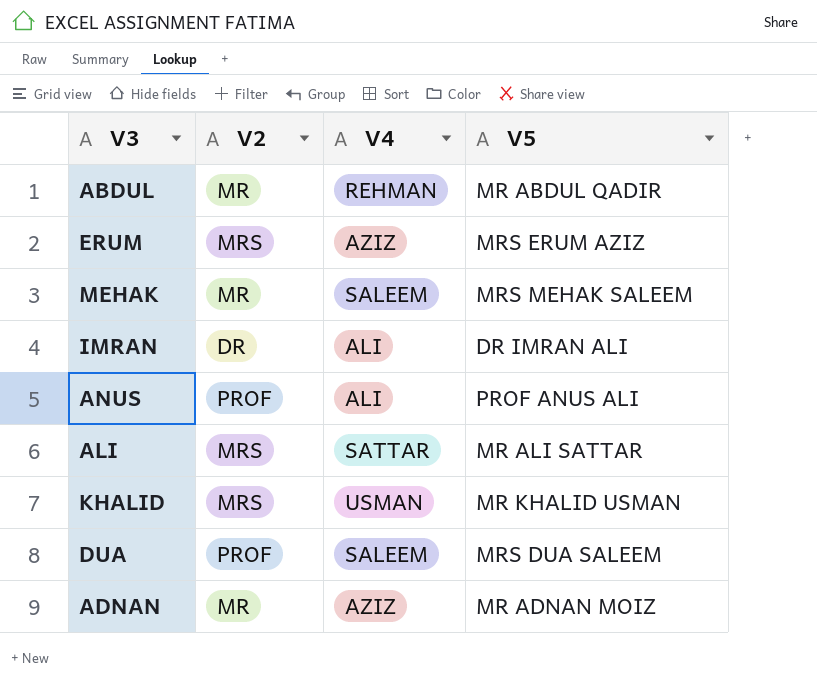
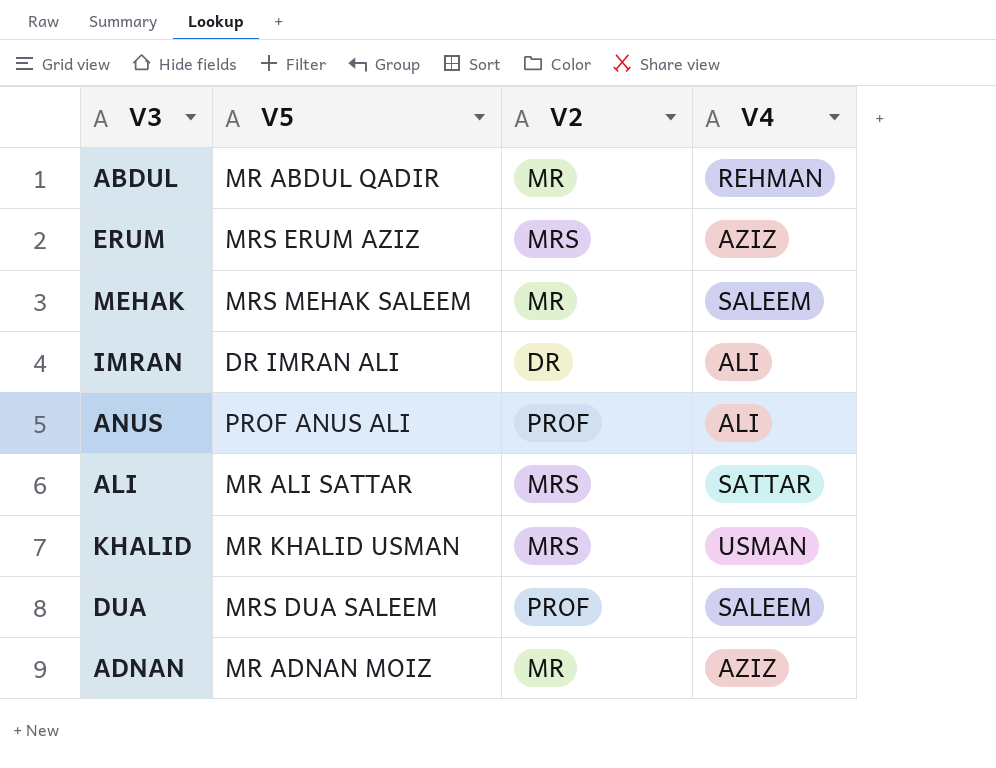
column V5 | position: 4 -> 2

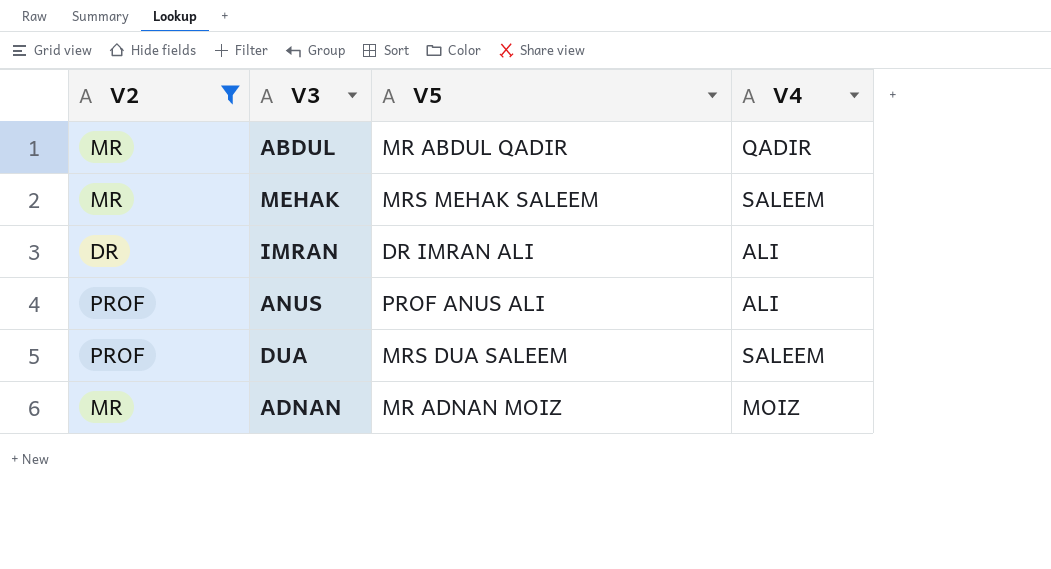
filter: none -> V2 != MRS
column V2 | position: 3 -> 1
ABDUL | V4: REHMAN -> QADIR
ADNAN | V4: AZIZ -> MOIZ

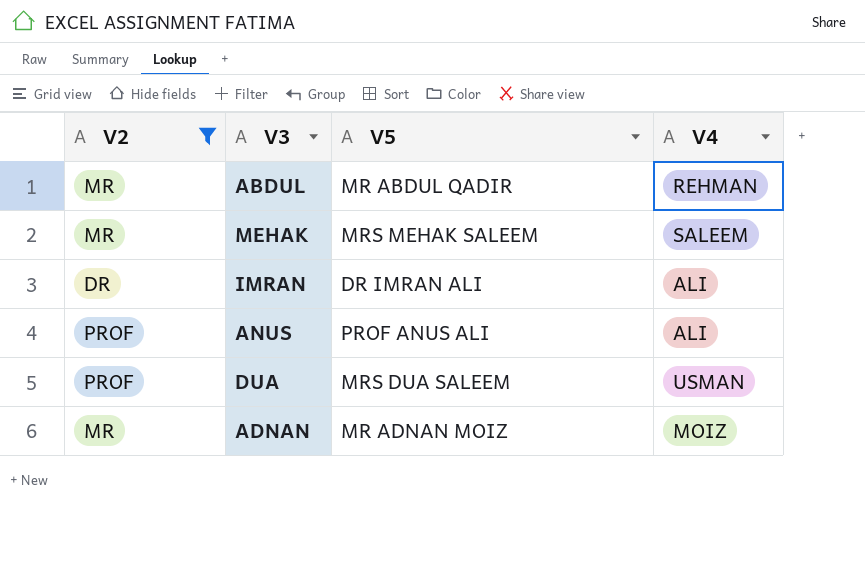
ABDUL | V4: QADIR -> REHMAN
DUA | V4: SALEEM -> USMAN

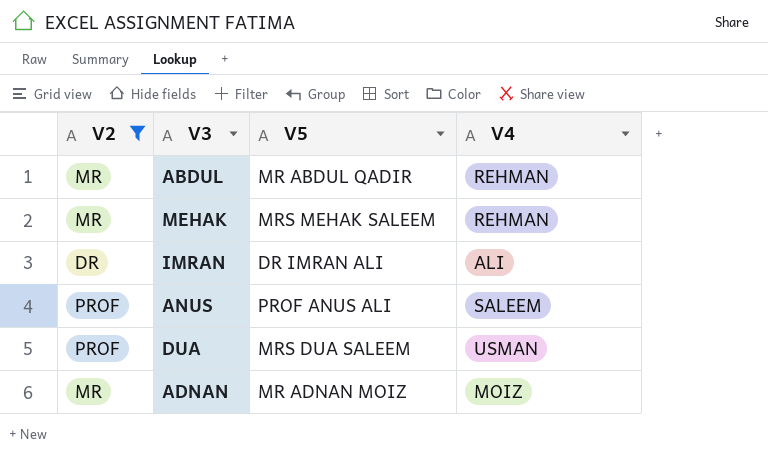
MEHAK | V4: SALEEM -> REHMAN
ANUS | V4: ALI -> SALEEM

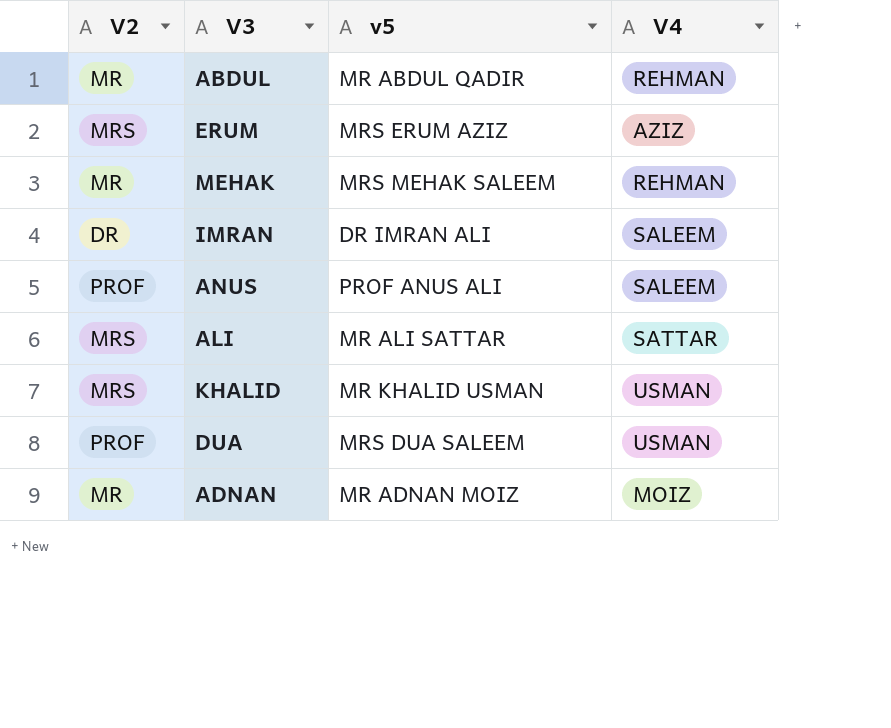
filter: V2 != MRS -> none
column name: V5 -> v5
IMRAN | V4: ALI -> SALEEM

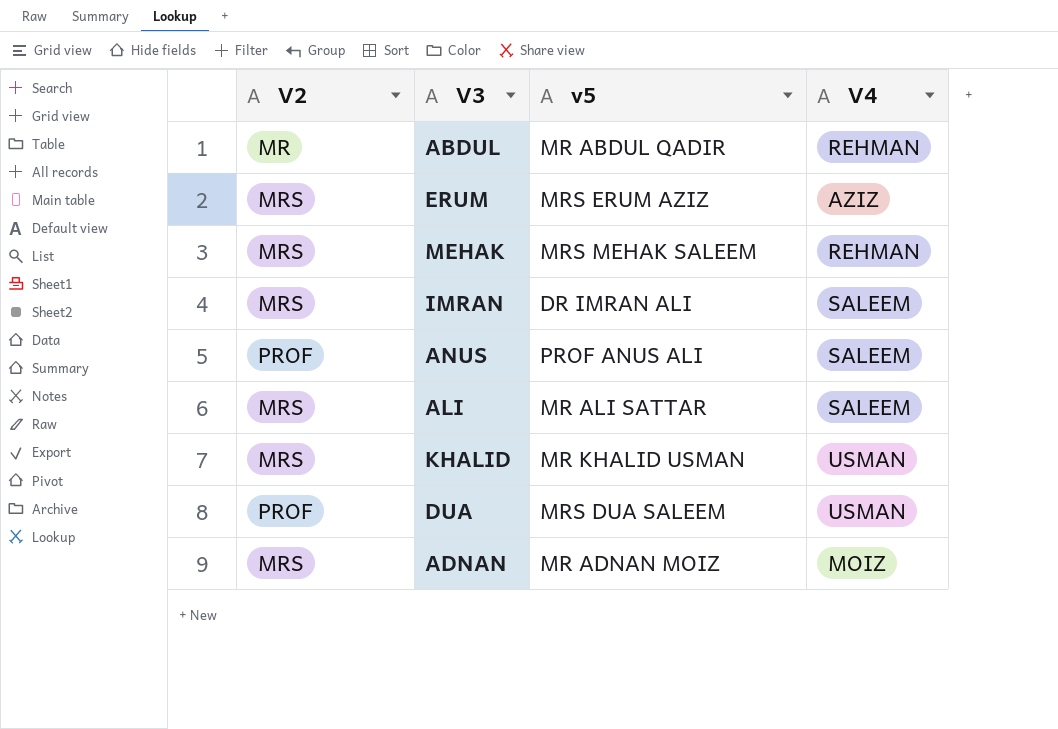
MEHAK | V2: MR -> MRS
IMRAN | V2: DR -> MRS
ALI | V4: SATTAR -> SALEEM
ADNAN | V2: MR -> MRS

